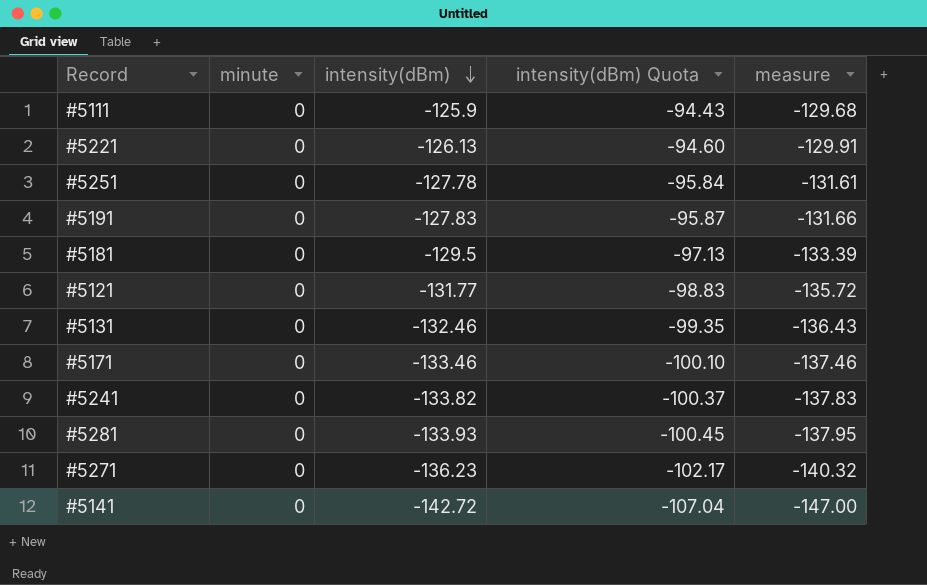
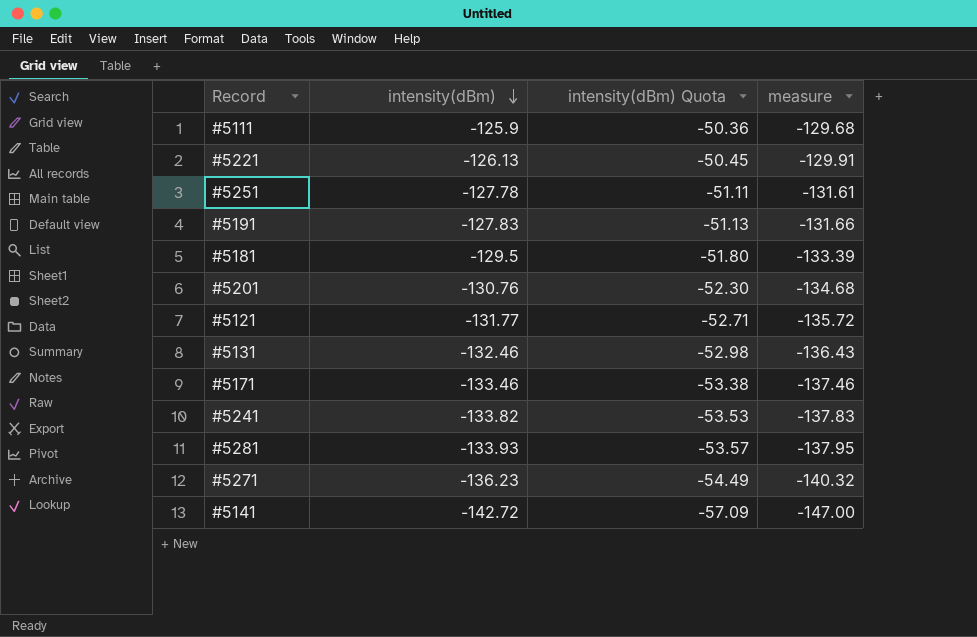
column minute | position: 2 -> none
column intensity(dBm) Quota | formula: [intensity(dBm)] * 0.75 -> [intensity(dBm)] * 0.4
row #5201: none -> -130.76 | -52.30 | -134.68

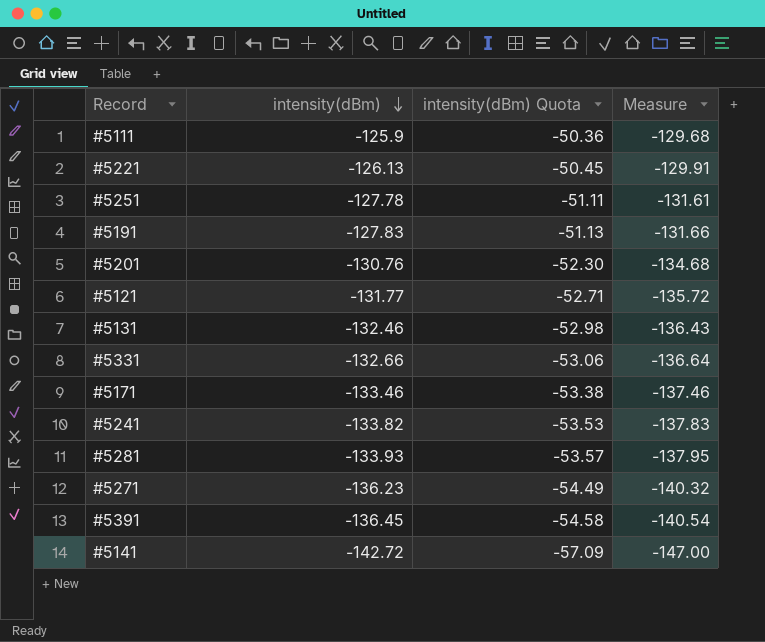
column name: measure -> Measure
row #5181: -129.5 | -51.80 | -133.39 -> none
row #5331: none -> -132.66 | -53.06 | -136.64
row #5391: none -> -136.45 | -54.58 | -140.54

